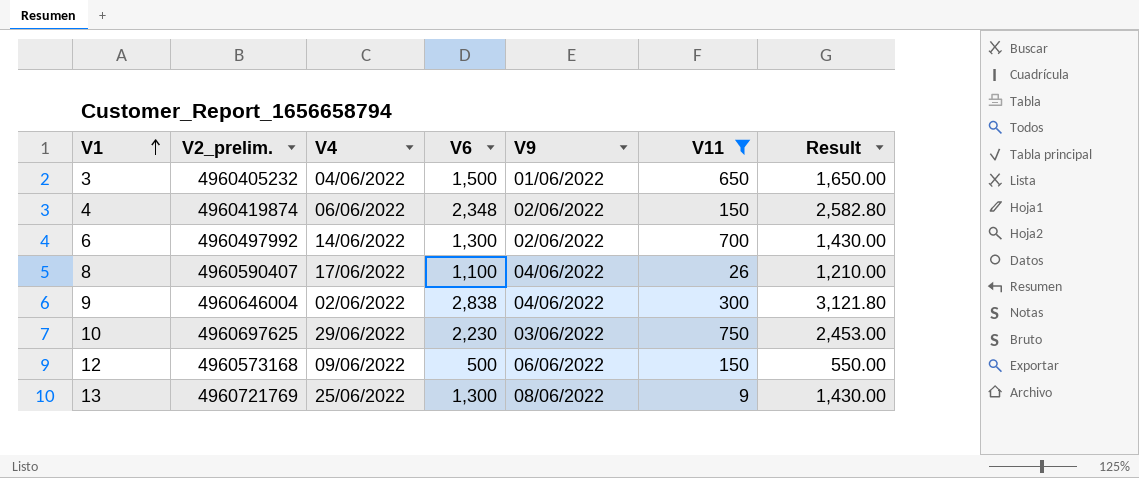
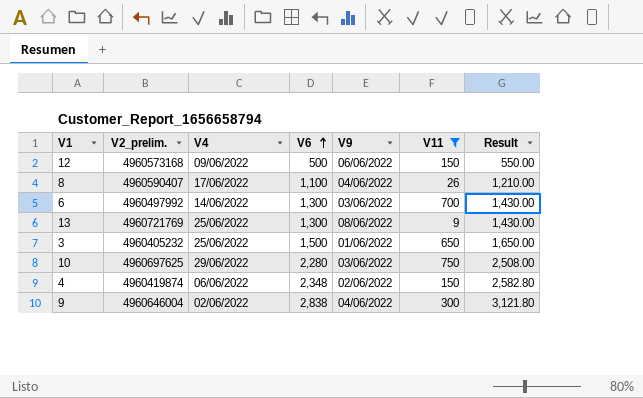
row order: V1 ascending -> V6 ascending
6 | V9: 02/06/2022 -> 03/06/2022
3 | V4: 04/06/2022 -> 25/06/2022
10 | V6: 2,230 -> 2,280
10 | Result: 2,453.00 -> 2,508.00

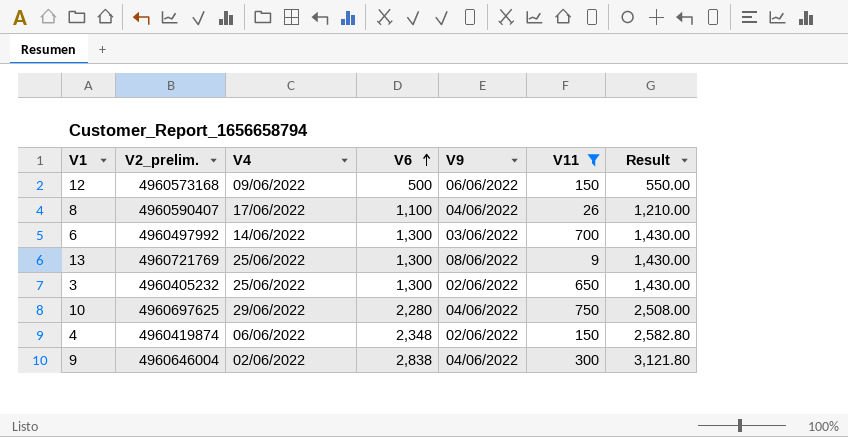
3 | V6: 1,500 -> 1,300
3 | V9: 01/06/2022 -> 02/06/2022
3 | Result: 1,650.00 -> 1,430.00
10 | V9: 03/06/2022 -> 04/06/2022

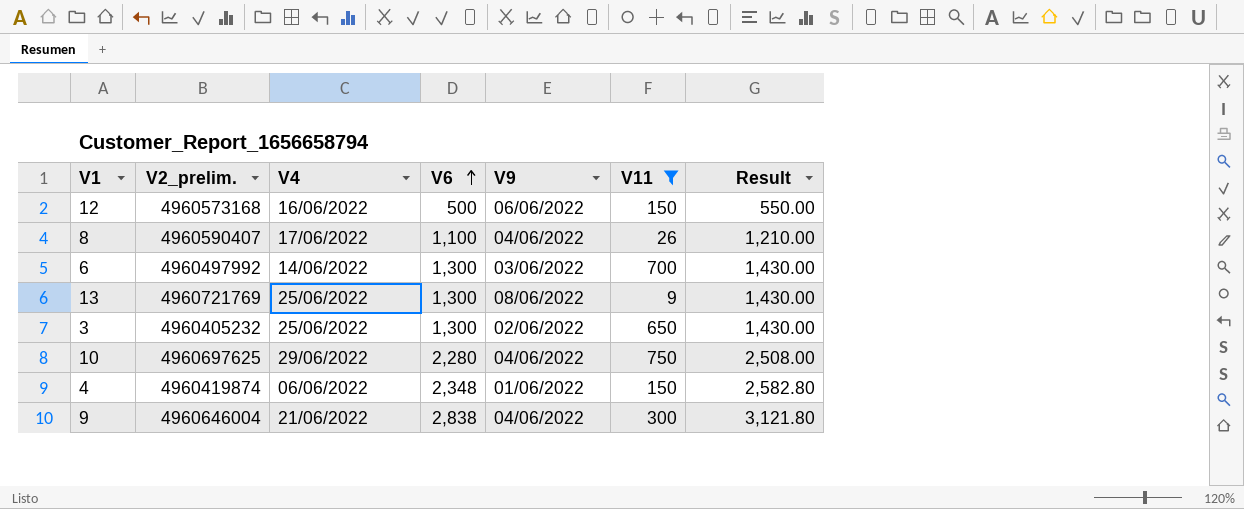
12 | V4: 09/06/2022 -> 16/06/2022
4 | V9: 02/06/2022 -> 01/06/2022
9 | V4: 02/06/2022 -> 21/06/2022

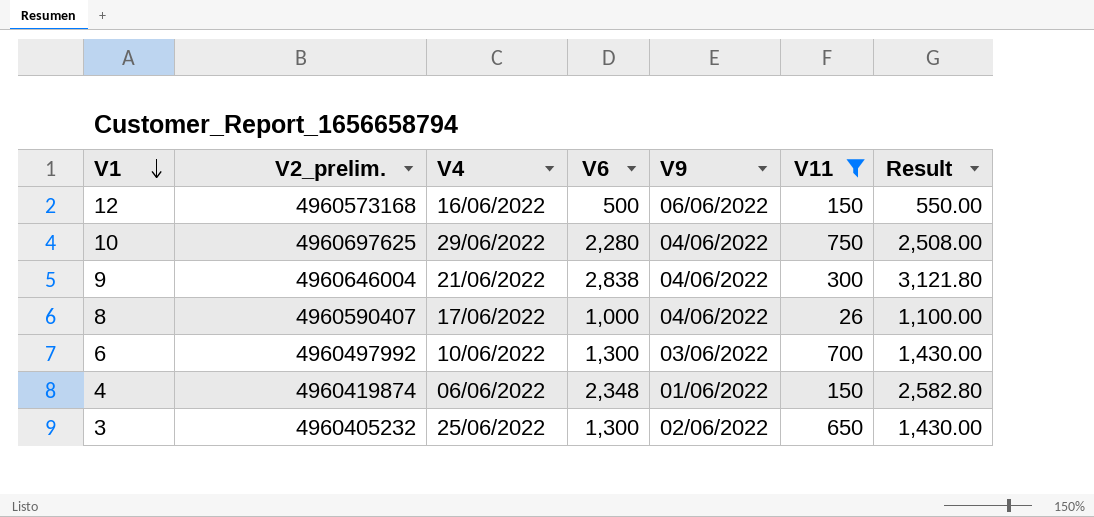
row order: V6 ascending -> V1 descending
row 13: 4960721769 | 25/06/2022 | 1,300 | 08/06/2022 | 9 | 1,430.00 -> none
8 | V6: 1,100 -> 1,000
8 | Result: 1,210.00 -> 1,100.00
6 | V4: 14/06/2022 -> 10/06/2022

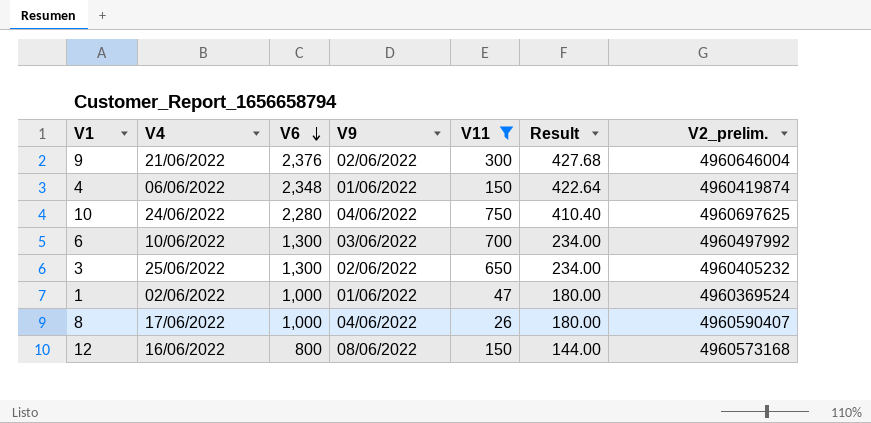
row order: V1 descending -> V6 descending
column Result | formula: [V6] * 1.1 -> [V6] * 0.18
column V2_prelim. | position: 2 -> 7
9 | V6: 2,838 -> 2,376
9 | V9: 04/06/2022 -> 02/06/2022
10 | V4: 29/06/2022 -> 24/06/2022
row 1: none -> 02/06/2022 | 1,000 | 01/06/2022 | 47 | 180.00 | 4960369524
12 | V6: 500 -> 800
12 | V9: 06/06/2022 -> 08/06/2022

